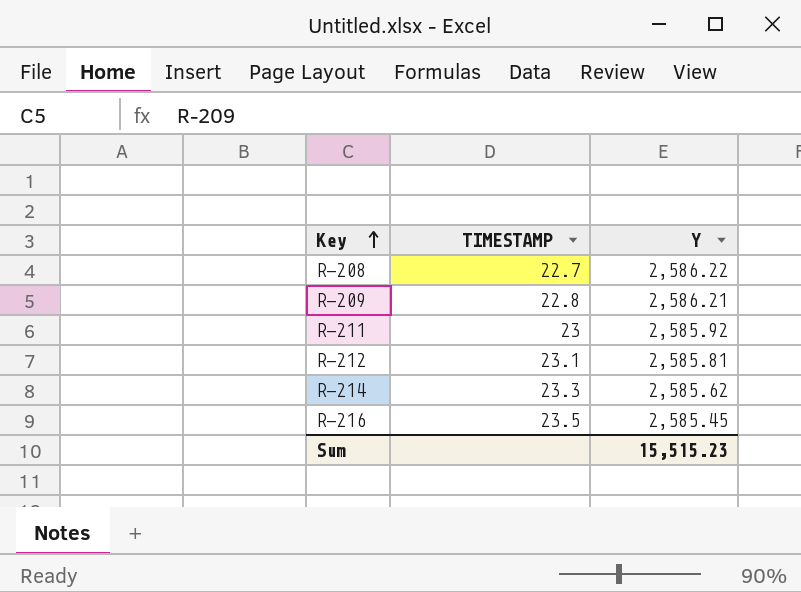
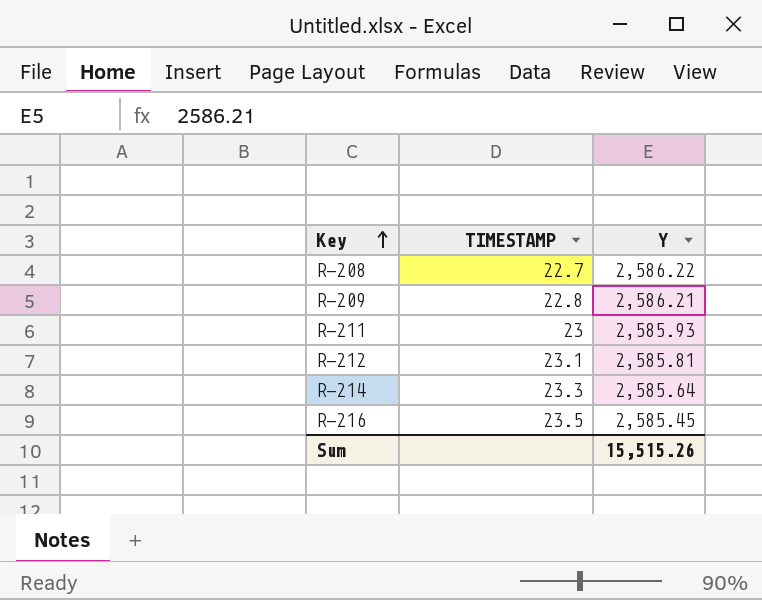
R-211 | Y: 2,585.92 -> 2,585.93
R-214 | Y: 2,585.62 -> 2,585.64
Sum | Y: 15,515.23 -> 15,515.26

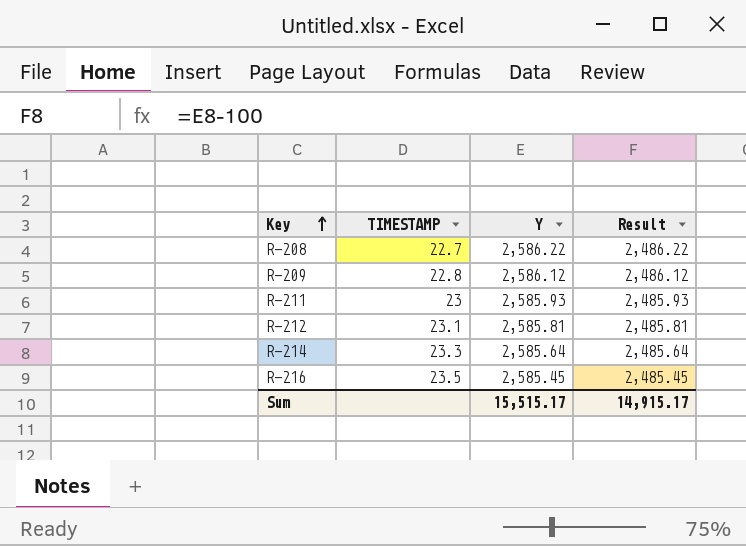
column Result | formula: none -> [Y] - 100
R-209 | Y: 2,586.21 -> 2,586.12
Sum | Y: 15,515.26 -> 15,515.17

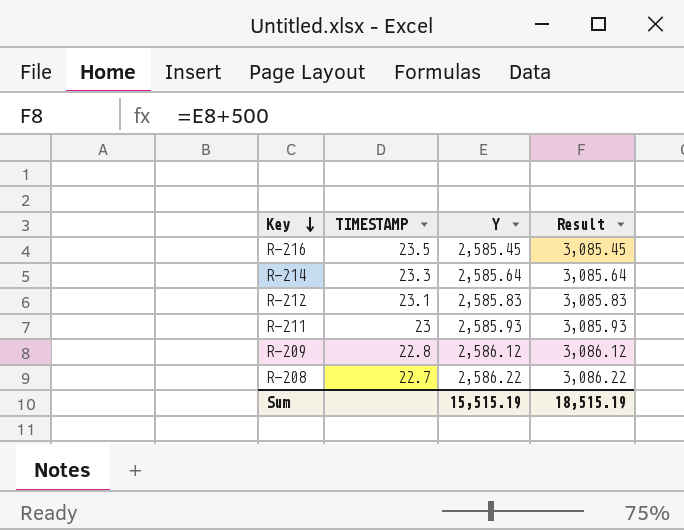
row order: Key ascending -> Key descending
column Result | formula: [Y] - 100 -> [Y] + 500
R-212 | Y: 2,585.81 -> 2,585.83
Sum | Y: 15,515.17 -> 15,515.19
Sum | Result: 14,915.17 -> 18,515.19

